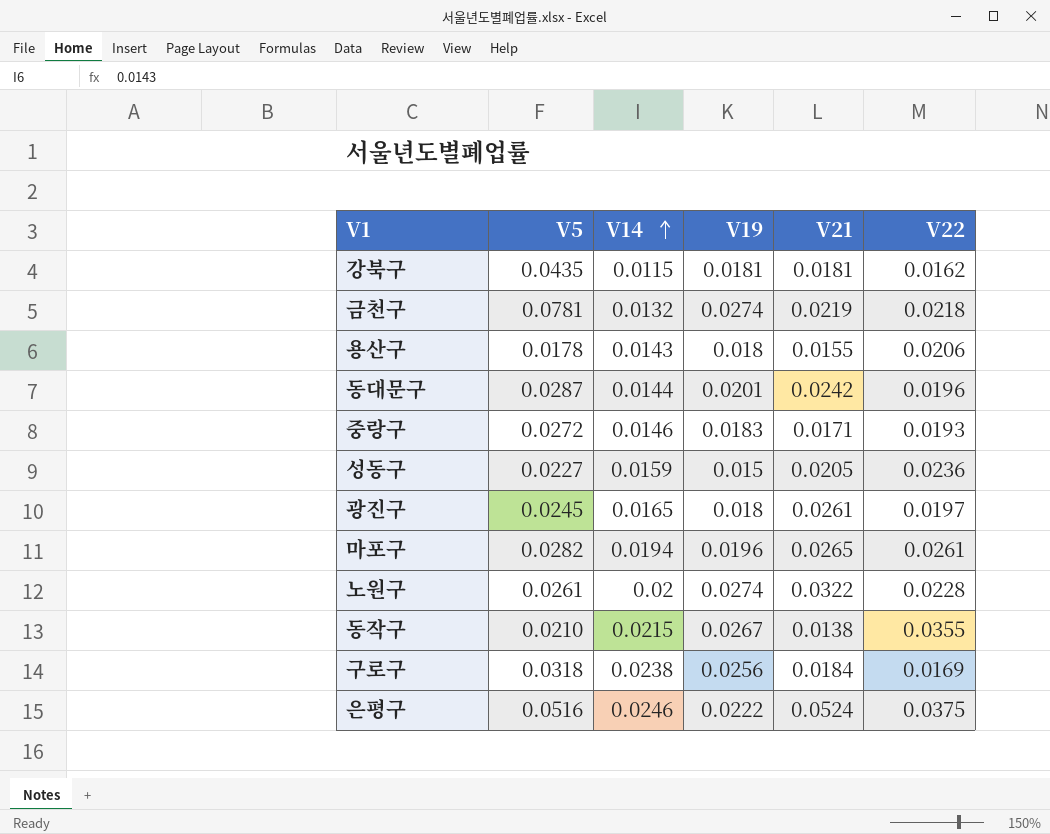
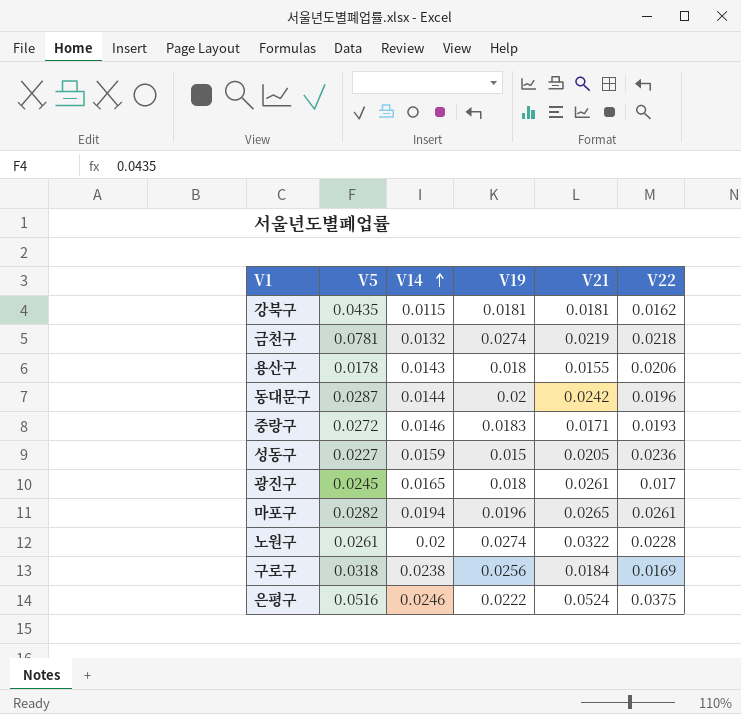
row 동작구: 0.0210 | 0.0215 | 0.0267 | 0.0138 | 0.0355 -> none
동대문구 | V19: 0.0201 -> 0.02
광진구 | V22: 0.0197 -> 0.017

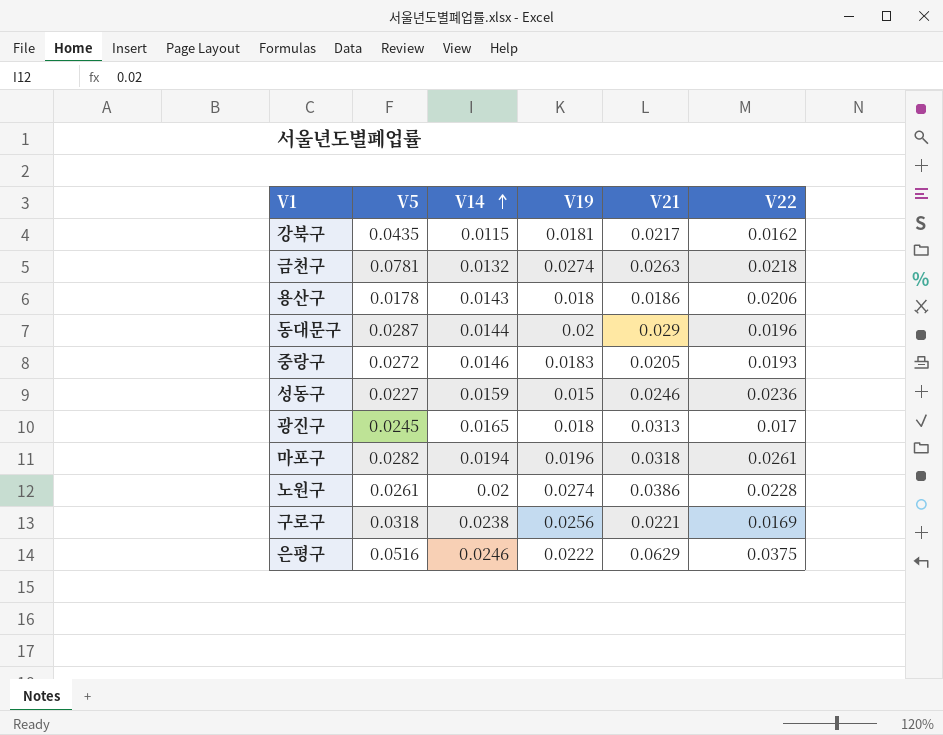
강북구 | V21: 0.0181 -> 0.0217
금천구 | V21: 0.0219 -> 0.0263
용산구 | V21: 0.0155 -> 0.0186
동대문구 | V21: 0.0242 -> 0.029
중랑구 | V21: 0.0171 -> 0.0205
성동구 | V21: 0.0205 -> 0.0246
광진구 | V21: 0.0261 -> 0.0313
마포구 | V21: 0.0265 -> 0.0318
노원구 | V21: 0.0322 -> 0.0386
구로구 | V21: 0.0184 -> 0.0221
은평구 | V21: 0.0524 -> 0.0629

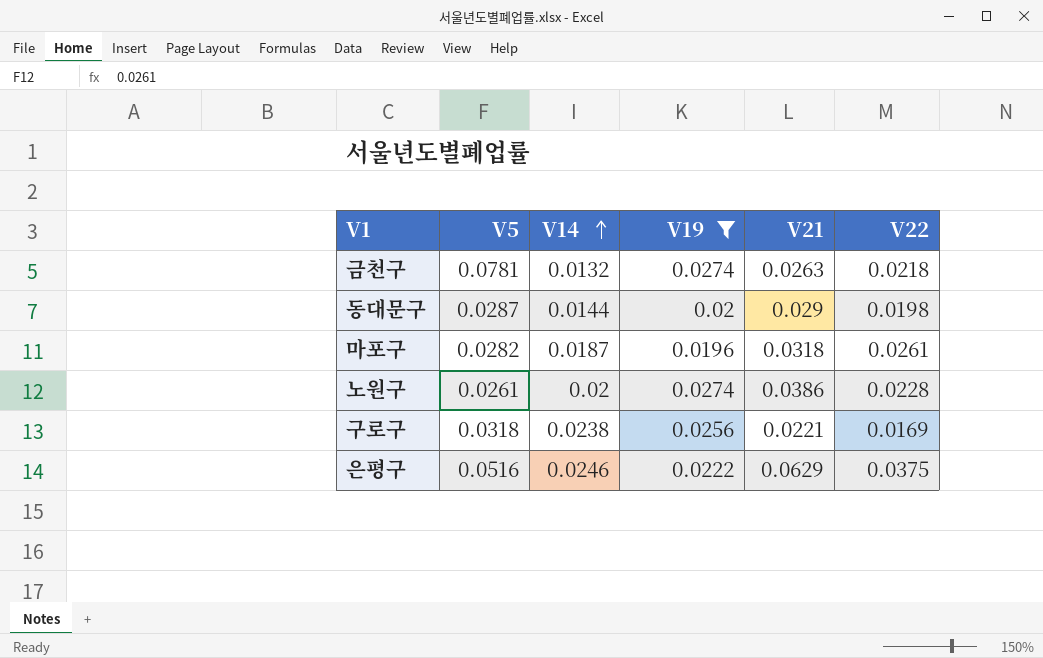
filter: none -> V19 >= 0.0196
동대문구 | V22: 0.0196 -> 0.0198
마포구 | V14: 0.0194 -> 0.0187

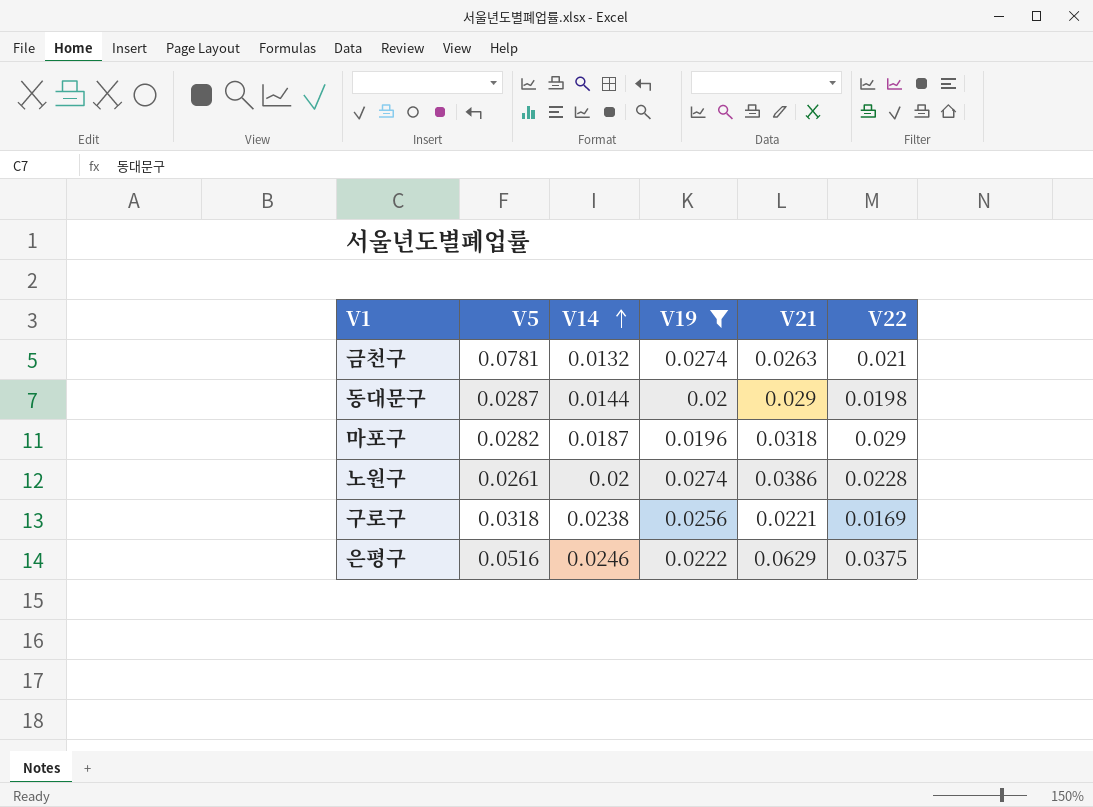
금천구 | V22: 0.0218 -> 0.021
마포구 | V22: 0.0261 -> 0.029

